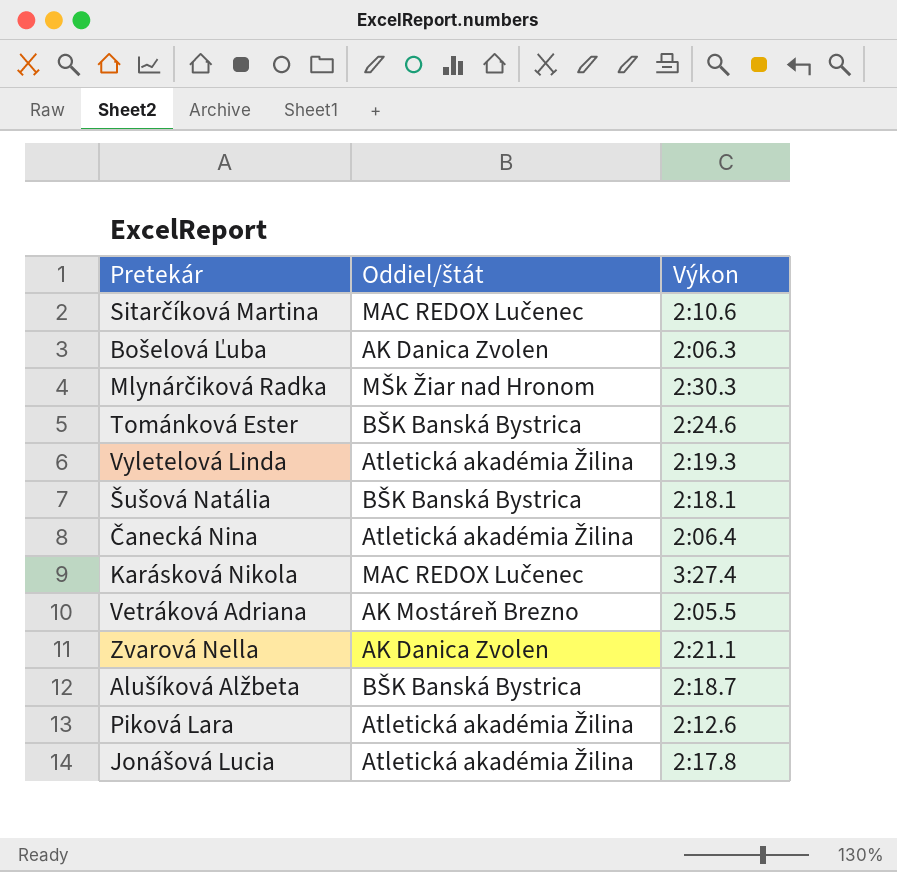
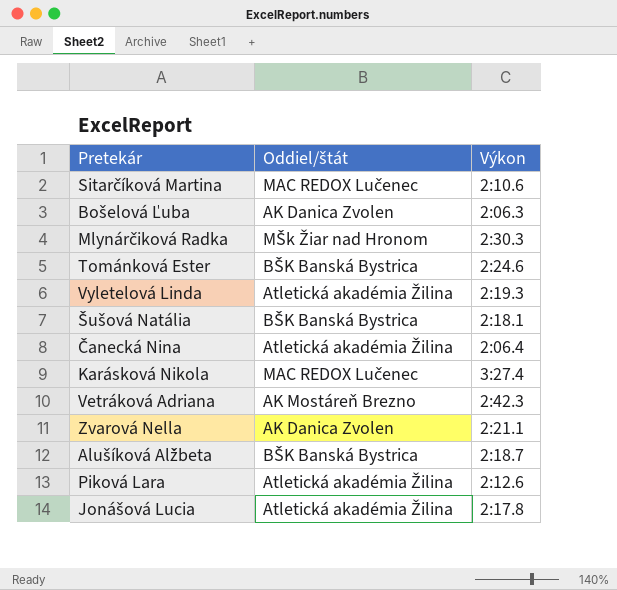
Vetráková Adriana | Výkon: 2:05.5 -> 2:42.3

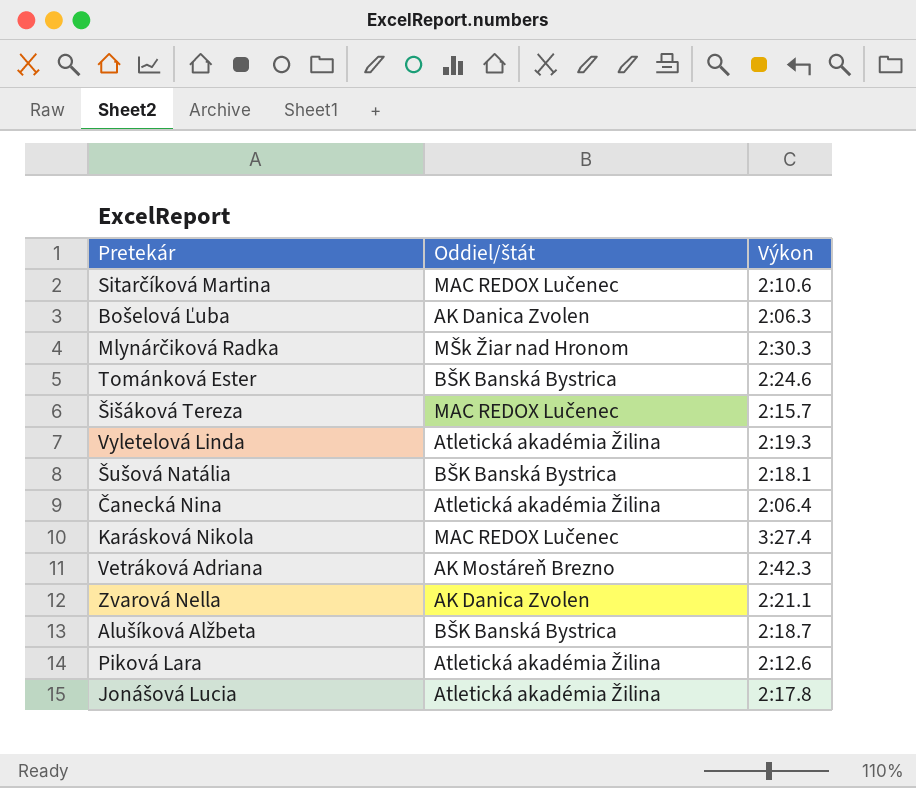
row Šišáková Tereza: none -> MAC REDOX Lučenec | 2:15.7

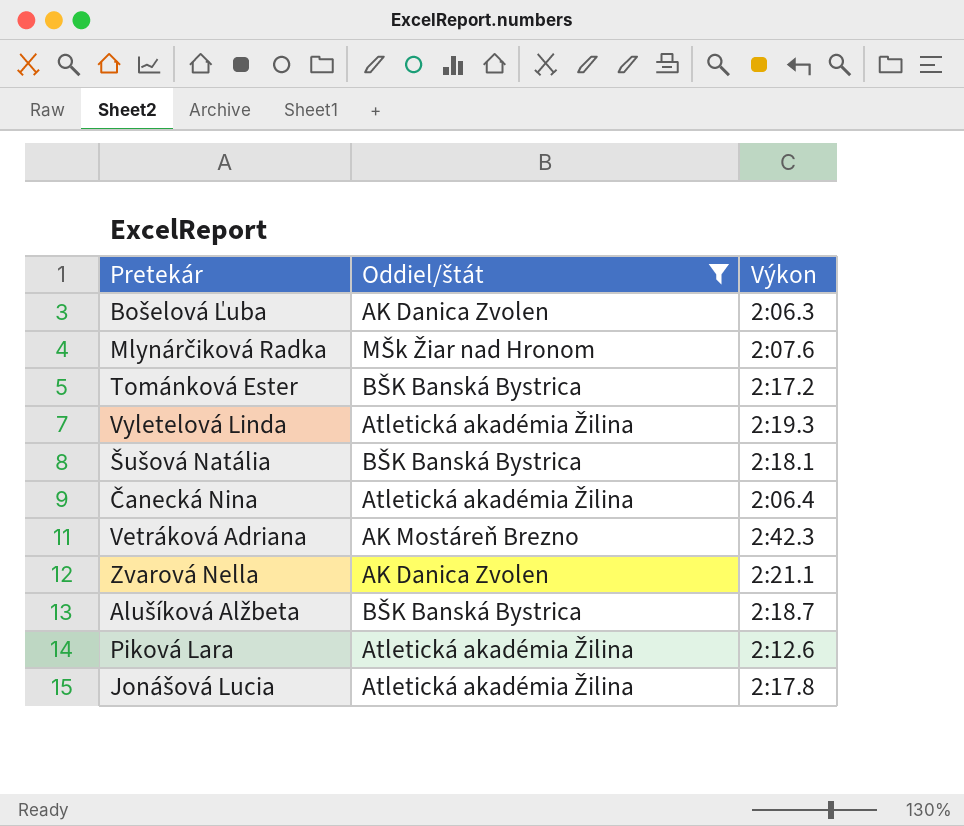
filter: none -> Oddiel/štát != MAC REDOX Lučenec
Mlynárčiková Radka | Výkon: 2:30.3 -> 2:07.6
Tománková Ester | Výkon: 2:24.6 -> 2:17.2

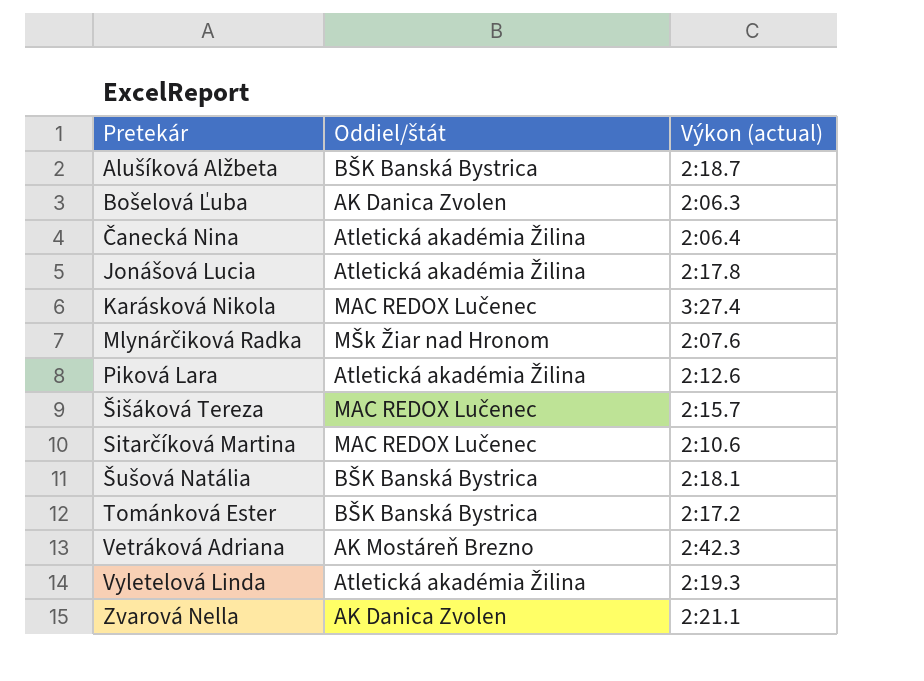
filter: Oddiel/štát != MAC REDOX Lučenec -> none
row order: none -> Pretekár ascending
column name: Výkon -> Výkon (actual)

